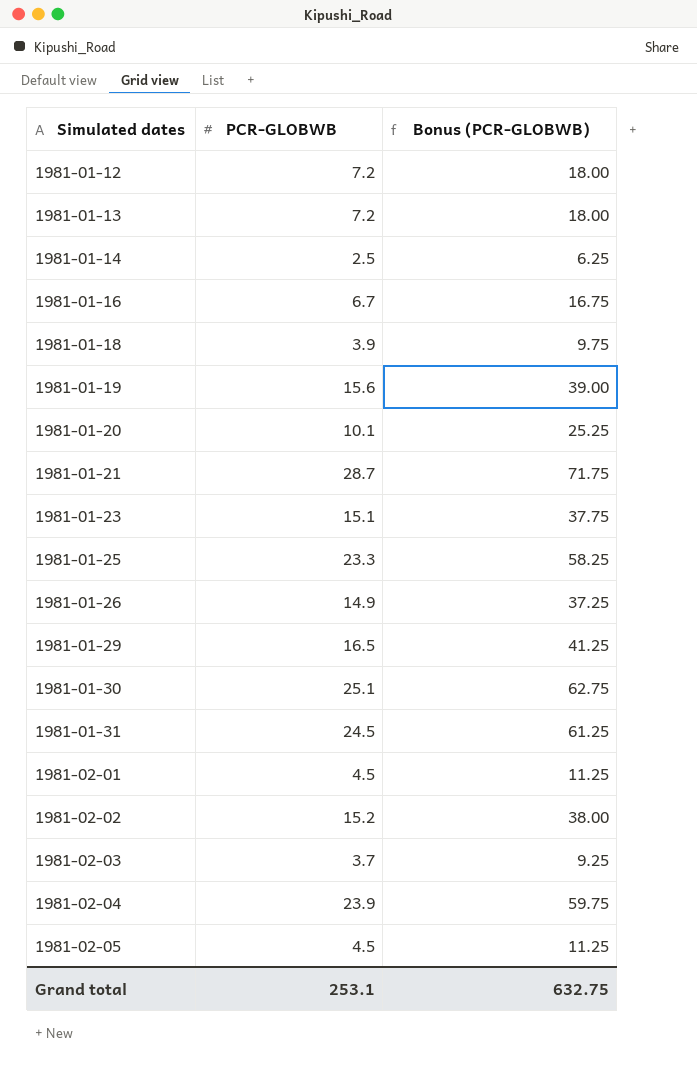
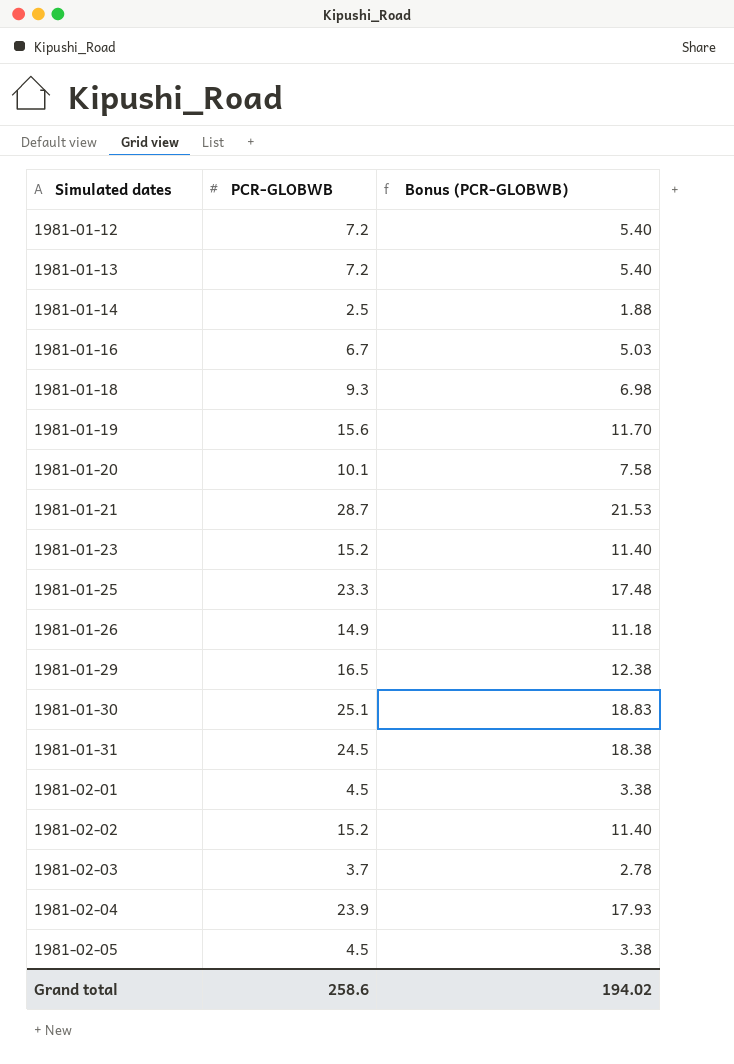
column Bonus (PCR-GLOBWB) | formula: [PCR-GLOBWB] * 2.5 -> [PCR-GLOBWB] * 0.75
1981-01-18 | PCR-GLOBWB: 3.9 -> 9.3
1981-01-23 | PCR-GLOBWB: 15.1 -> 15.2
Grand total | PCR-GLOBWB: 253.1 -> 258.6
Grand total | Bonus (PCR-GLOBWB): 632.75 -> 194.02

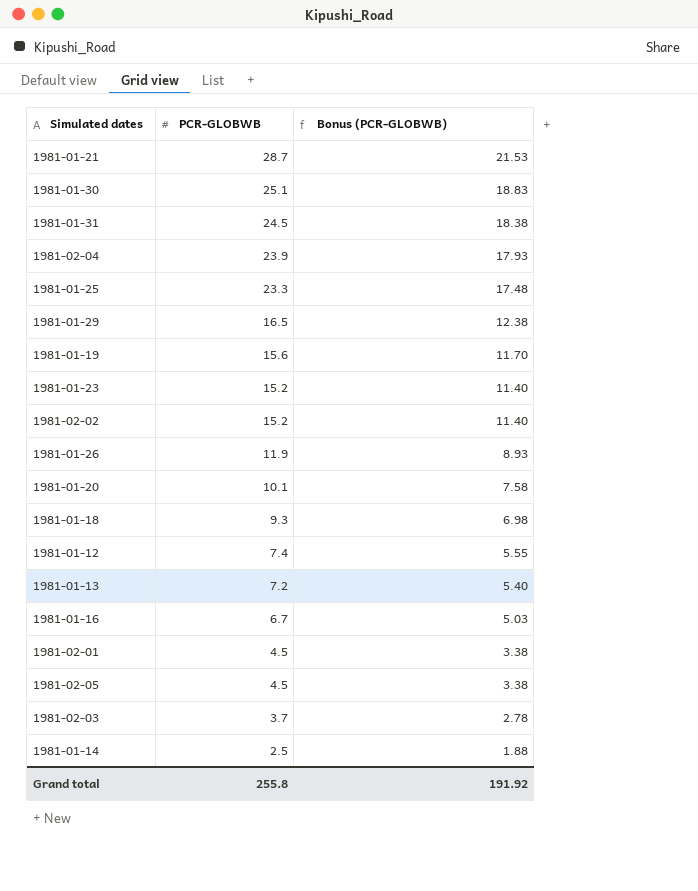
row order: Simulated dates ascending -> PCR-GLOBWB descending
1981-01-26 | PCR-GLOBWB: 14.9 -> 11.9
1981-01-26 | Bonus (PCR-GLOBWB): 11.18 -> 8.93
1981-01-12 | PCR-GLOBWB: 7.2 -> 7.4
1981-01-12 | Bonus (PCR-GLOBWB): 5.40 -> 5.55
Grand total | PCR-GLOBWB: 258.6 -> 255.8
Grand total | Bonus (PCR-GLOBWB): 194.02 -> 191.92

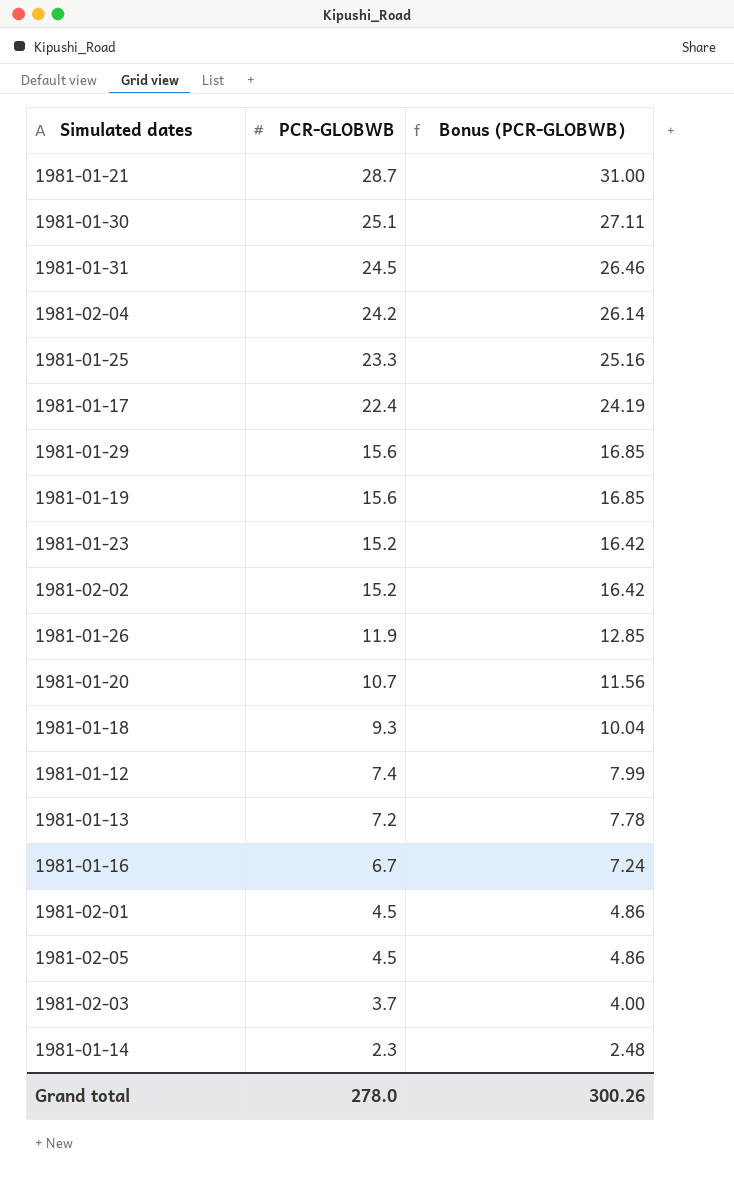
column Bonus (PCR-GLOBWB) | formula: [PCR-GLOBWB] * 0.75 -> [PCR-GLOBWB] * 1.08
1981-02-04 | PCR-GLOBWB: 23.9 -> 24.2
row 1981-01-17: none -> 22.4 | 24.19
1981-01-29 | PCR-GLOBWB: 16.5 -> 15.6
1981-01-20 | PCR-GLOBWB: 10.1 -> 10.7
1981-01-14 | PCR-GLOBWB: 2.5 -> 2.3
Grand total | PCR-GLOBWB: 255.8 -> 278.0
Grand total | Bonus (PCR-GLOBWB): 191.92 -> 300.26

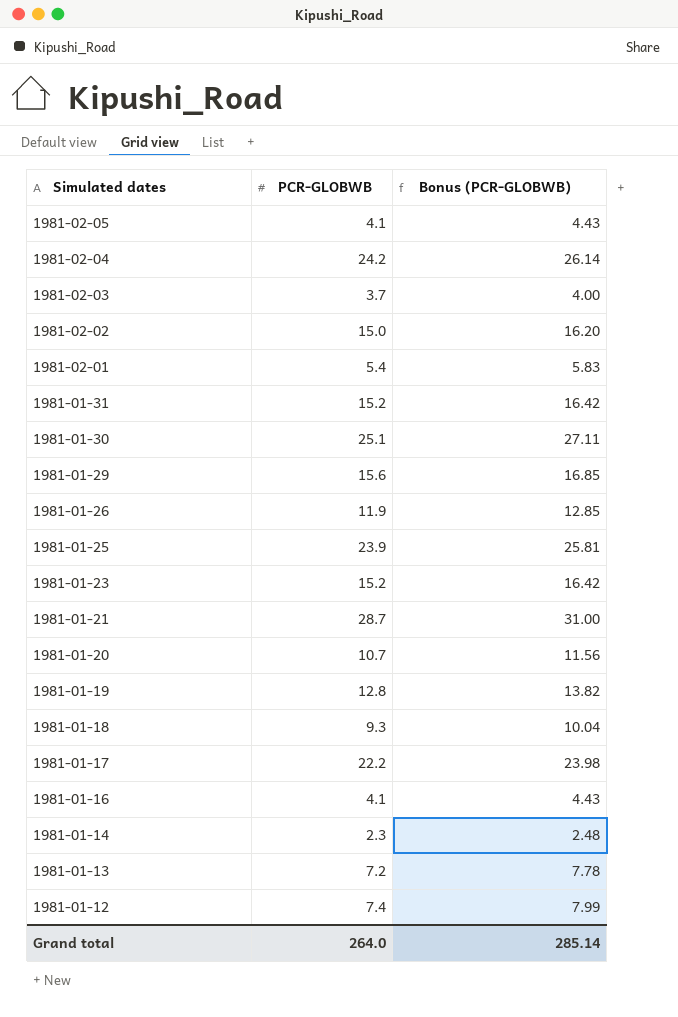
row order: PCR-GLOBWB descending -> Simulated dates descending
1981-02-05 | PCR-GLOBWB: 4.5 -> 4.1
1981-02-05 | Bonus (PCR-GLOBWB): 4.86 -> 4.43
1981-02-02 | PCR-GLOBWB: 15.2 -> 15.0
1981-02-02 | Bonus (PCR-GLOBWB): 16.42 -> 16.20
1981-02-01 | PCR-GLOBWB: 4.5 -> 5.4
1981-02-01 | Bonus (PCR-GLOBWB): 4.86 -> 5.83
1981-01-31 | PCR-GLOBWB: 24.5 -> 15.2
1981-01-31 | Bonus (PCR-GLOBWB): 26.46 -> 16.42
1981-01-25 | PCR-GLOBWB: 23.3 -> 23.9
1981-01-25 | Bonus (PCR-GLOBWB): 25.16 -> 25.81
1981-01-19 | PCR-GLOBWB: 15.6 -> 12.8
1981-01-19 | Bonus (PCR-GLOBWB): 16.85 -> 13.82
1981-01-17 | PCR-GLOBWB: 22.4 -> 22.2
1981-01-17 | Bonus (PCR-GLOBWB): 24.19 -> 23.98
1981-01-16 | PCR-GLOBWB: 6.7 -> 4.1
1981-01-16 | Bonus (PCR-GLOBWB): 7.24 -> 4.43
Grand total | PCR-GLOBWB: 278.0 -> 264.0
Grand total | Bonus (PCR-GLOBWB): 300.26 -> 285.14

